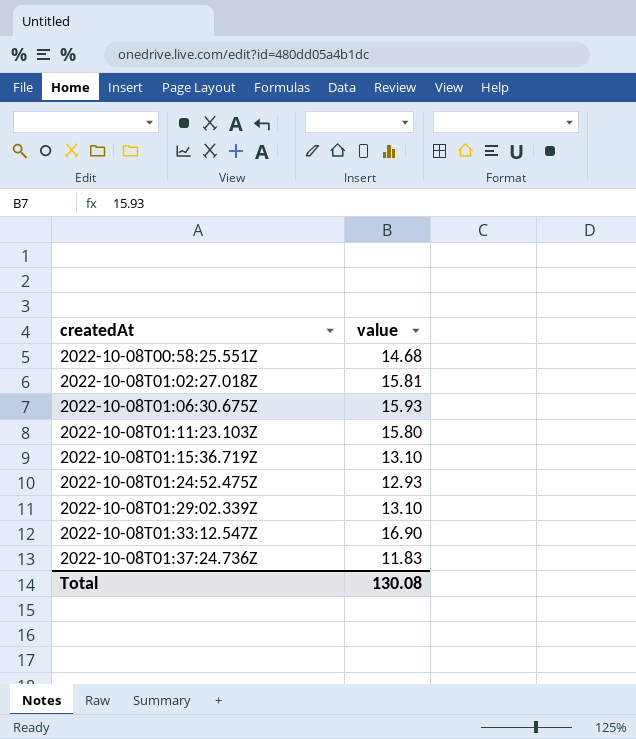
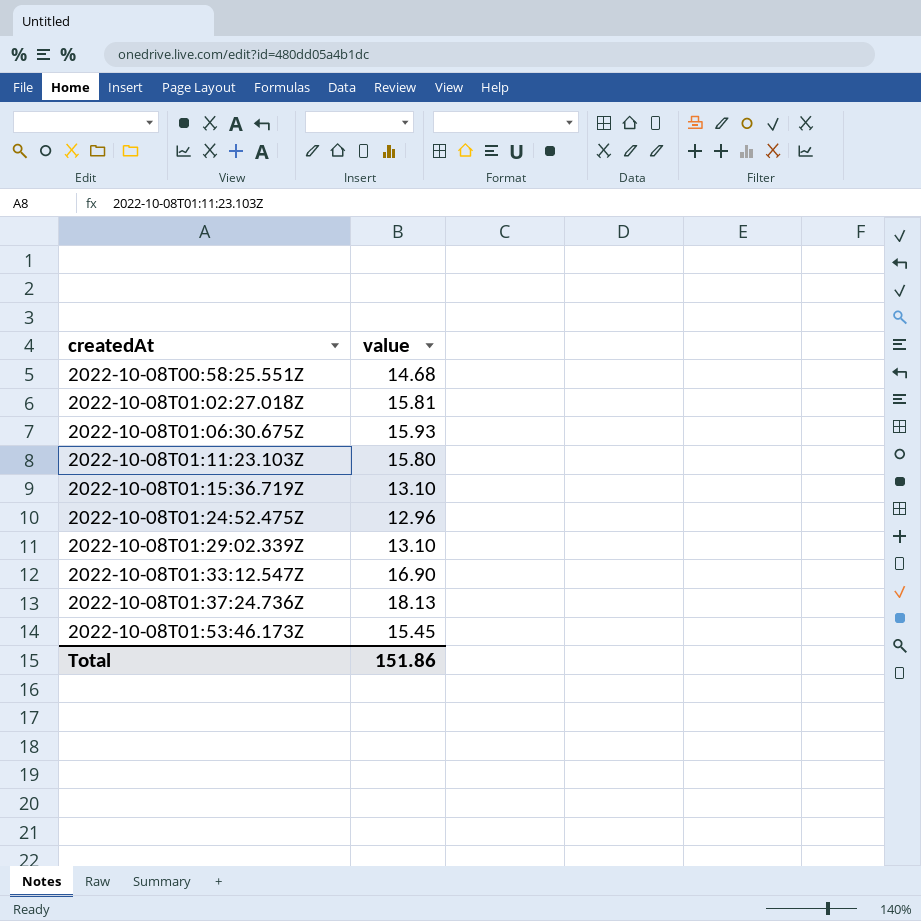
2022-10-08T01:24:52.475Z | value: 12.93 -> 12.96
2022-10-08T01:37:24.736Z | value: 11.83 -> 18.13
row 2022-10-08T01:53:46.173Z: none -> 15.45
Total | value: 130.08 -> 151.86

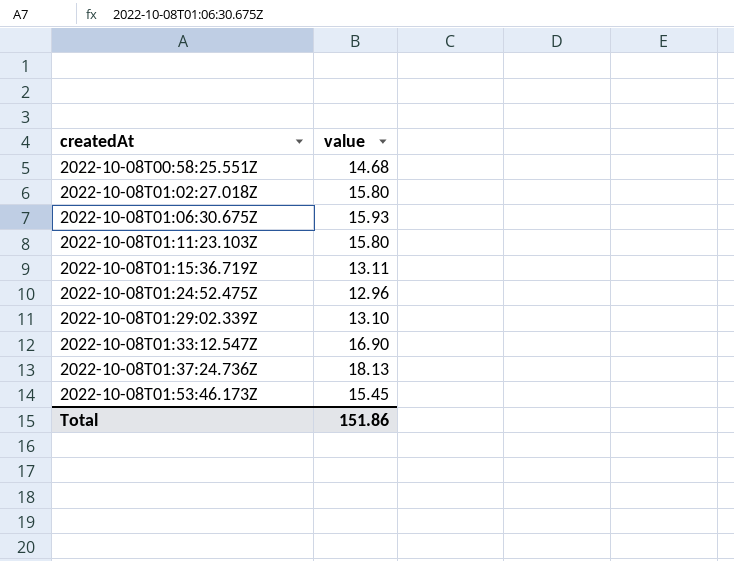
2022-10-08T01:02:27.018Z | value: 15.81 -> 15.80
2022-10-08T01:15:36.719Z | value: 13.10 -> 13.11

